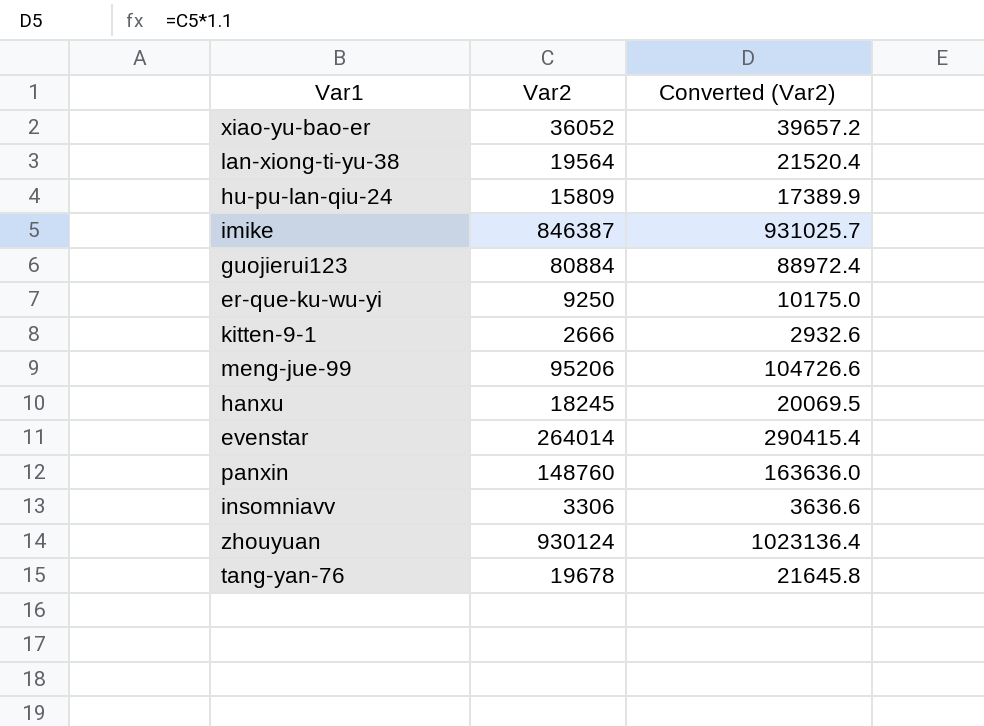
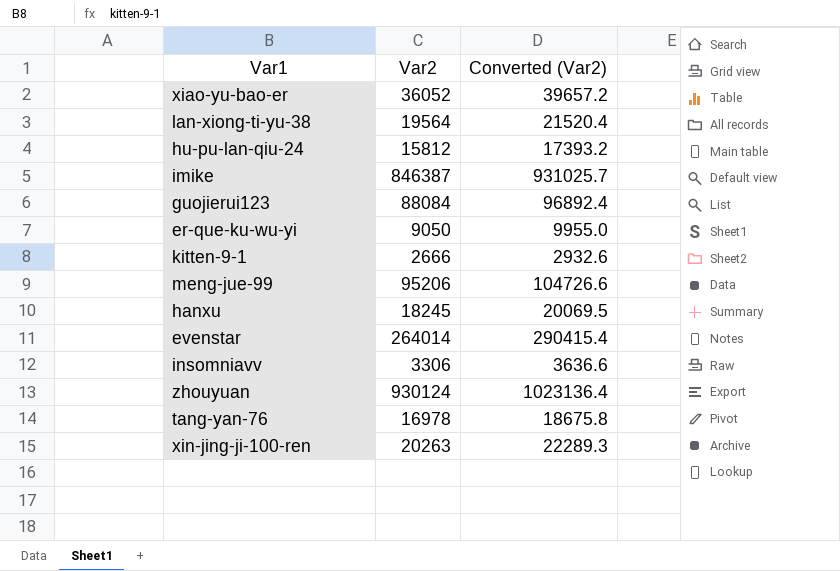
row panxin: 148760 | 163636.0 -> none
hu-pu-lan-qiu-24 | Var2: 15809 -> 15812
hu-pu-lan-qiu-24 | Converted (Var2): 17389.9 -> 17393.2
guojierui123 | Var2: 80884 -> 88084
guojierui123 | Converted (Var2): 88972.4 -> 96892.4
er-que-ku-wu-yi | Var2: 9250 -> 9050
er-que-ku-wu-yi | Converted (Var2): 10175.0 -> 9955.0
tang-yan-76 | Var2: 19678 -> 16978
tang-yan-76 | Converted (Var2): 21645.8 -> 18675.8
row xin-jing-ji-100-ren: none -> 20263 | 22289.3

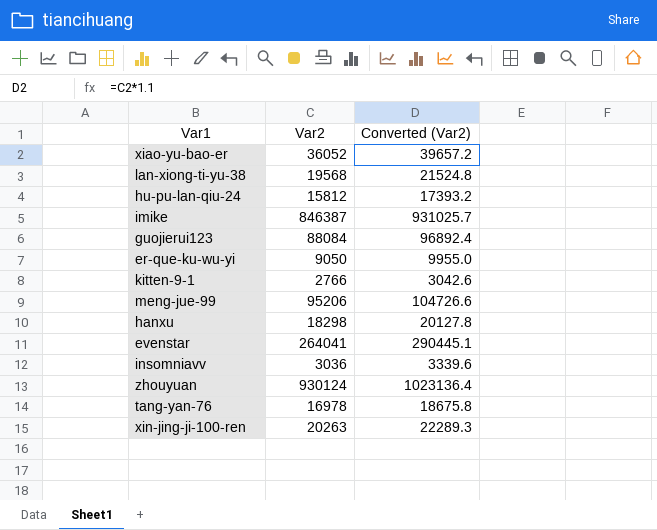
lan-xiong-ti-yu-38 | Var2: 19564 -> 19568
lan-xiong-ti-yu-38 | Converted (Var2): 21520.4 -> 21524.8
kitten-9-1 | Var2: 2666 -> 2766
kitten-9-1 | Converted (Var2): 2932.6 -> 3042.6
hanxu | Var2: 18245 -> 18298
hanxu | Converted (Var2): 20069.5 -> 20127.8
evenstar | Var2: 264014 -> 264041
evenstar | Converted (Var2): 290415.4 -> 290445.1
insomniavv | Var2: 3306 -> 3036
insomniavv | Converted (Var2): 3636.6 -> 3339.6

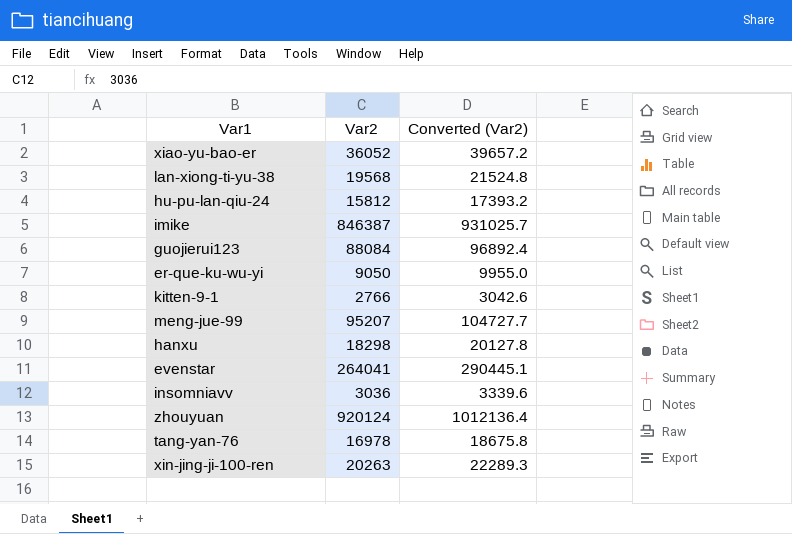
meng-jue-99 | Var2: 95206 -> 95207
meng-jue-99 | Converted (Var2): 104726.6 -> 104727.7
zhouyuan | Var2: 930124 -> 920124
zhouyuan | Converted (Var2): 1023136.4 -> 1012136.4

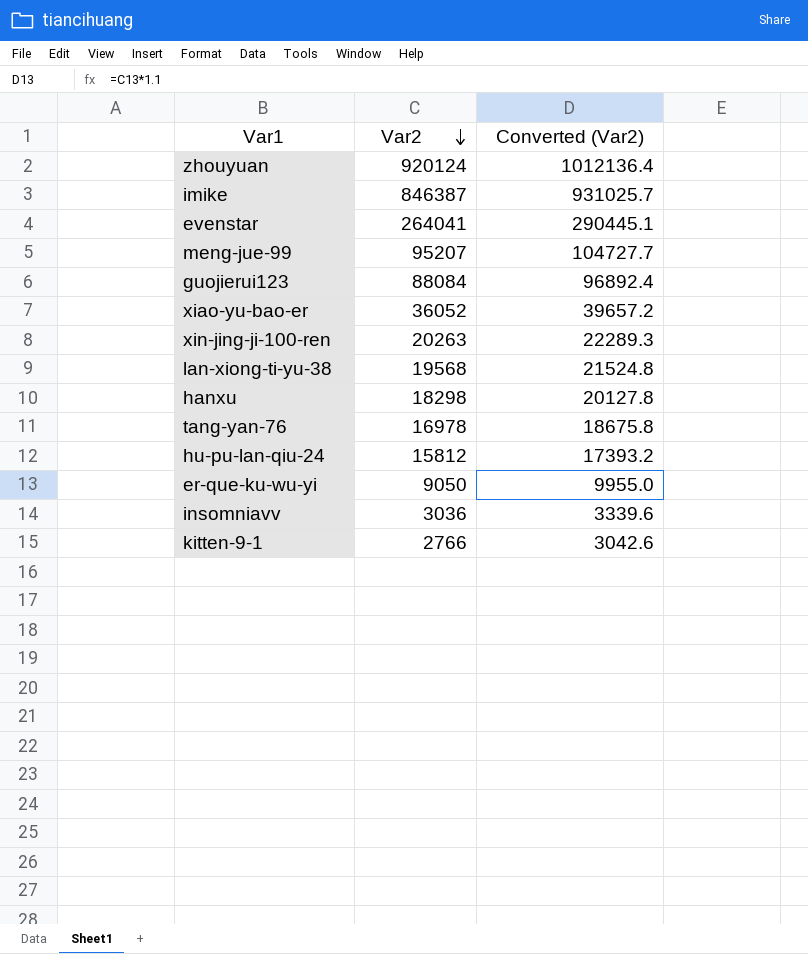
row order: none -> Var2 descending

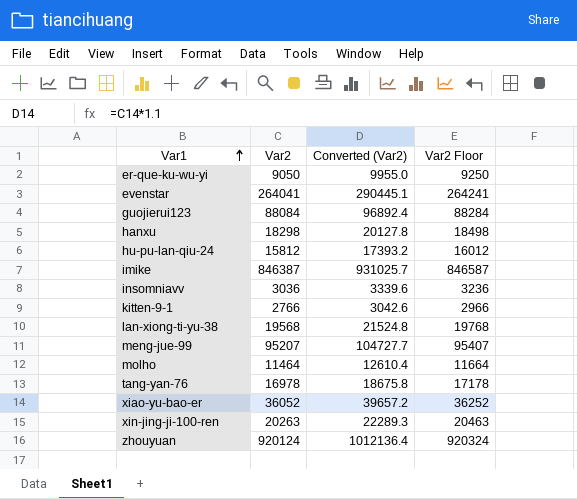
row order: Var2 descending -> Var1 ascending
column Var2 Floor | formula: none -> [Var2] + 200
row molho: none -> 11464 | 12610.4 | 11664

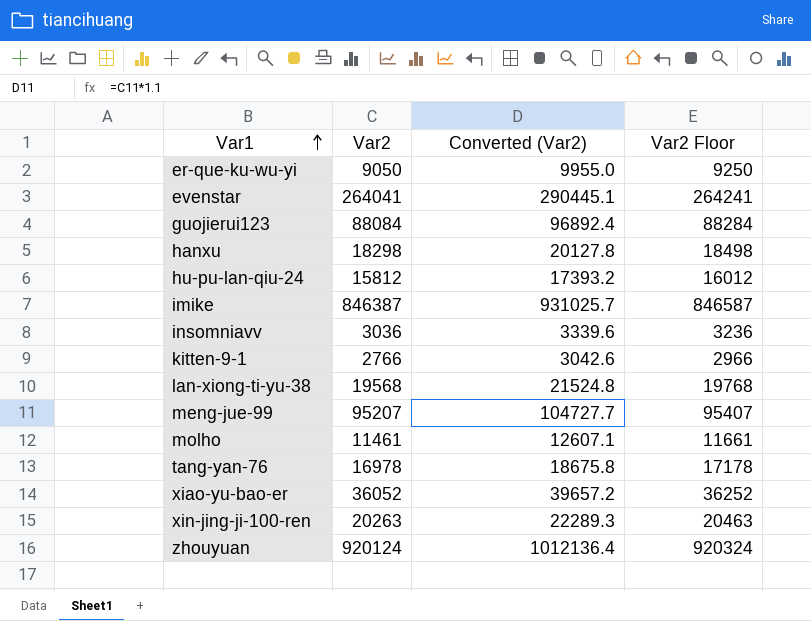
molho | Var2: 11464 -> 11461
molho | Converted (Var2): 12610.4 -> 12607.1
molho | Var2 Floor: 11664 -> 11661

